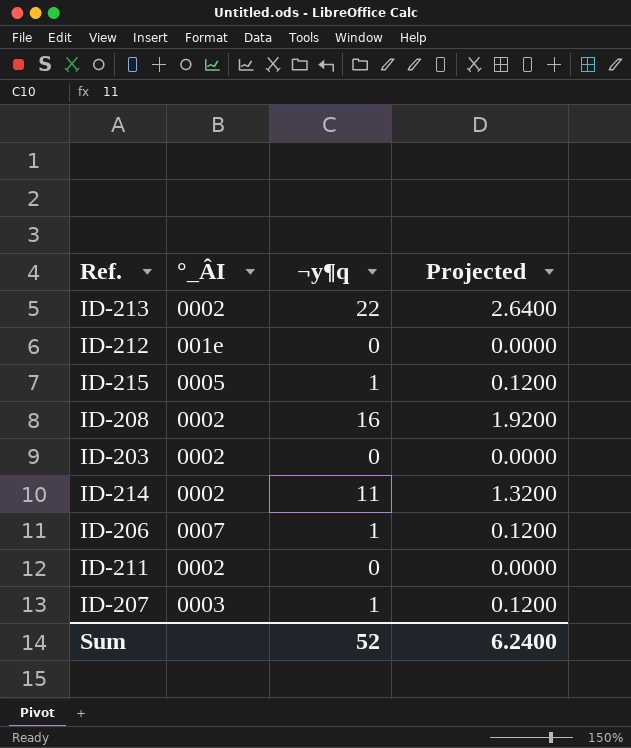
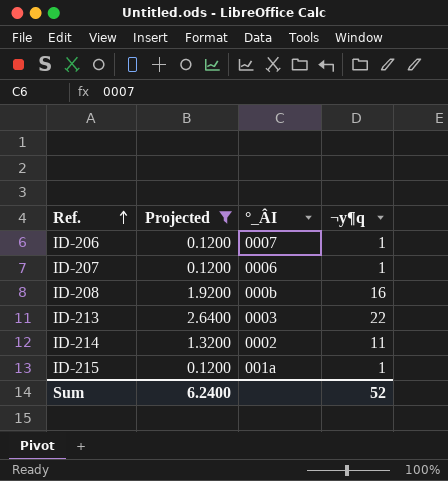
filter: none -> Projected != 0.0000
row order: none -> Ref. ascending
column Projected | position: 4 -> 2
ID-207 | °_ÂI: 0003 -> 0006
ID-208 | °_ÂI: 0002 -> 000b
ID-213 | °_ÂI: 0002 -> 0003
ID-215 | °_ÂI: 0005 -> 001a

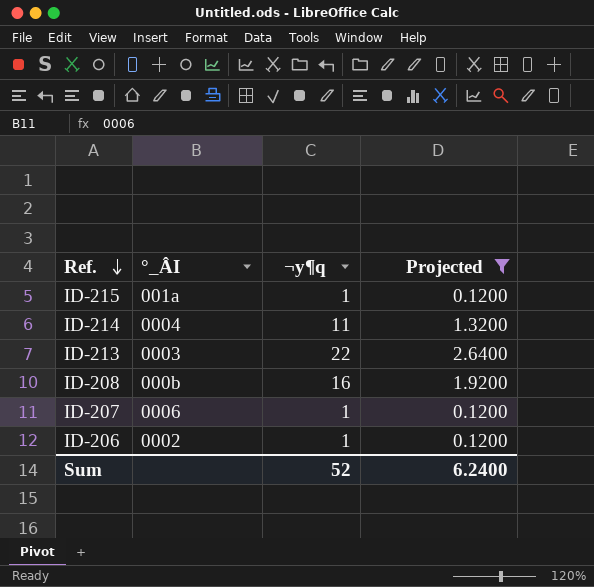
row order: Ref. ascending -> Ref. descending
column Projected | position: 2 -> 4
ID-214 | °_ÂI: 0002 -> 0004
ID-206 | °_ÂI: 0007 -> 0002

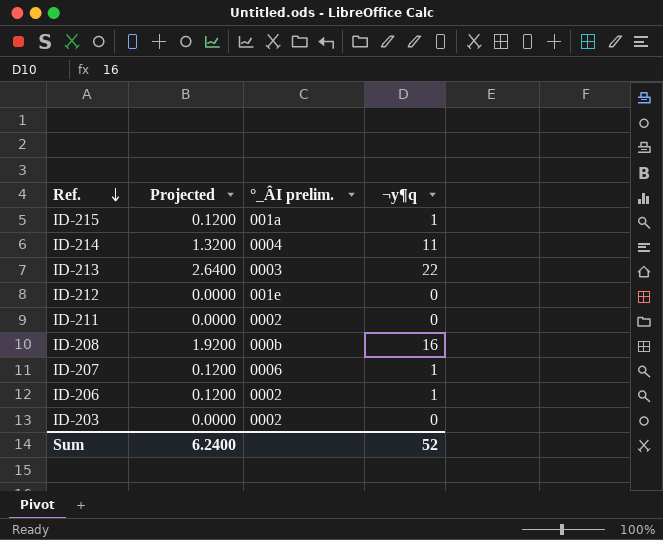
filter: Projected != 0.0000 -> none
column Projected | position: 4 -> 2
column name: °_ÂI -> °_ÂI prelim.

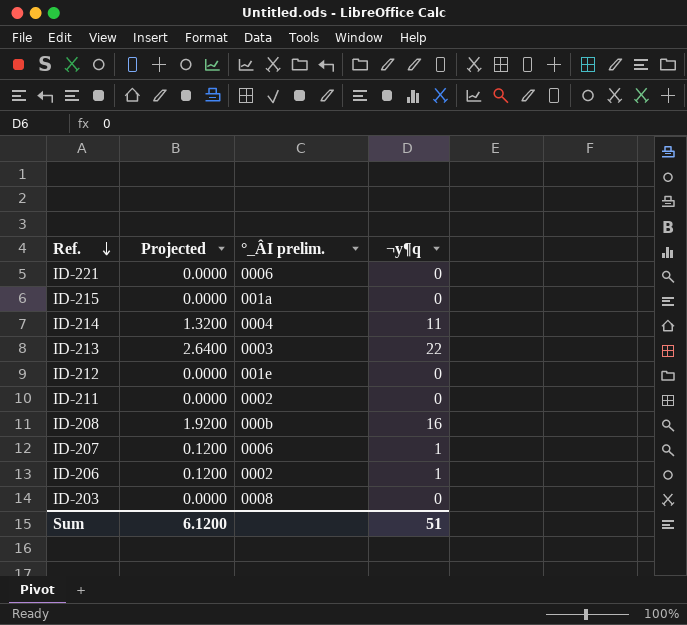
row ID-221: none -> 0.0000 | 0006 | 0
ID-215 | Projected: 0.1200 -> 0.0000
ID-215 | ¬y¶q: 1 -> 0
ID-203 | °_ÂI prelim.: 0002 -> 0008
Sum | Projected: 6.2400 -> 6.1200
Sum | ¬y¶q: 52 -> 51

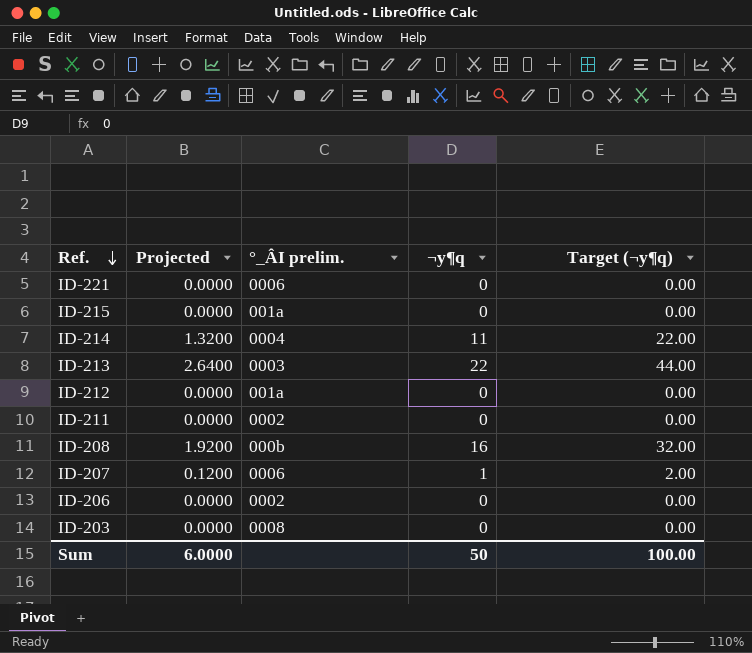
column Target (¬y¶q) | formula: none -> [¬y¶q] * 2
ID-212 | °_ÂI prelim.: 001e -> 001a
ID-206 | Projected: 0.1200 -> 0.0000
ID-206 | ¬y¶q: 1 -> 0
Sum | Projected: 6.1200 -> 6.0000
Sum | ¬y¶q: 51 -> 50

